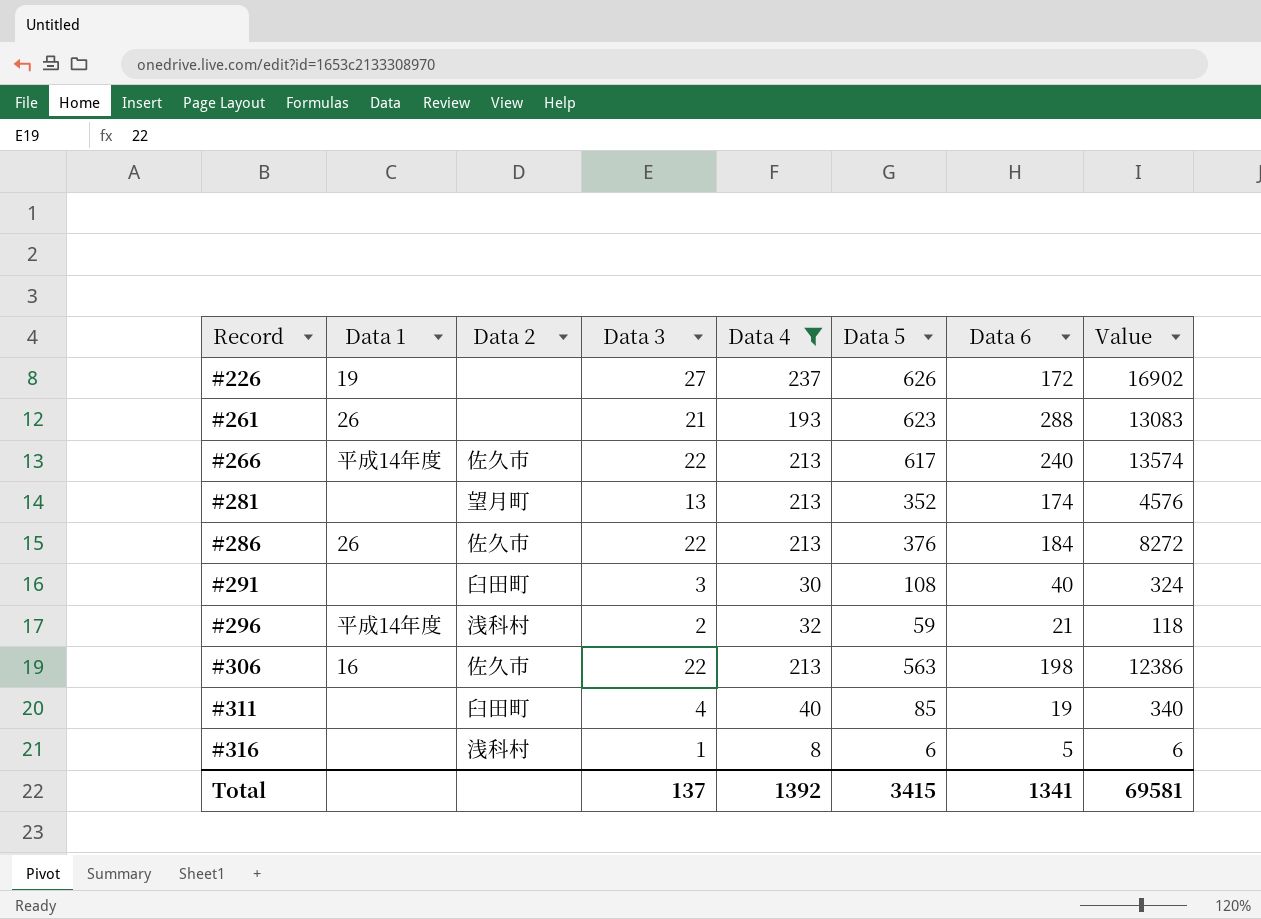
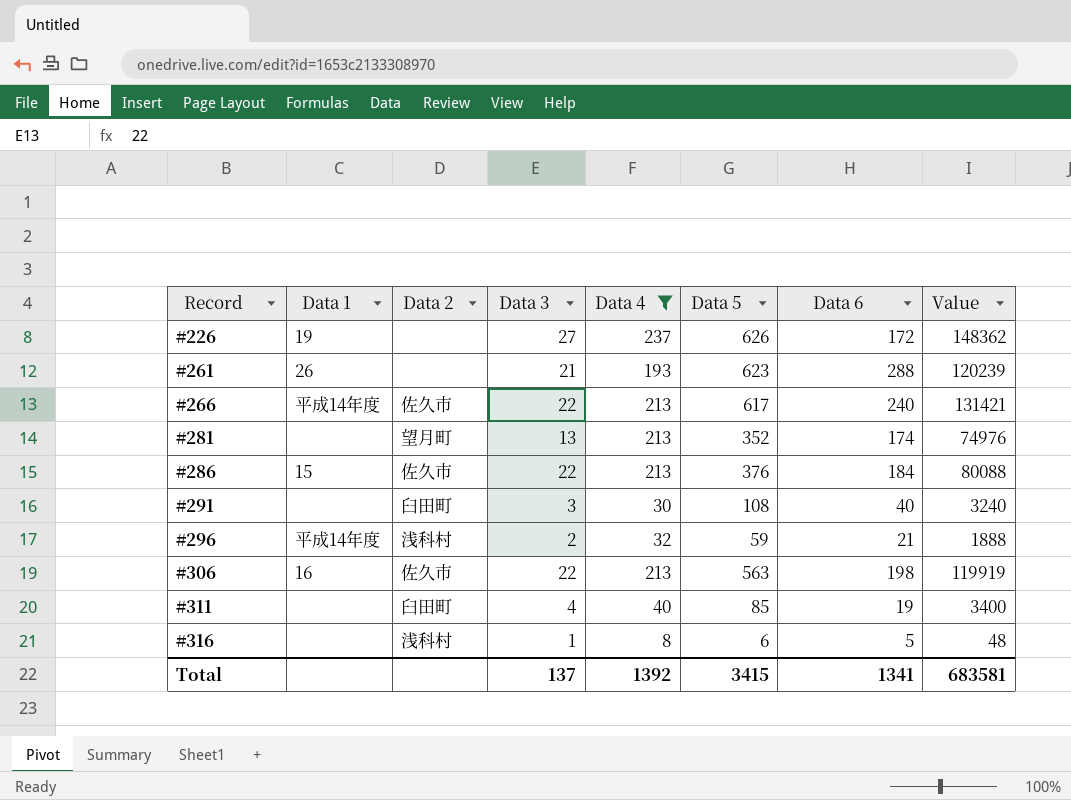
column Value | formula: [Data 3] * [Data 5] -> [Data 4] * [Data 5]
#286 | Data 1: 26 -> 15
Total | Value: 69581 -> 683581

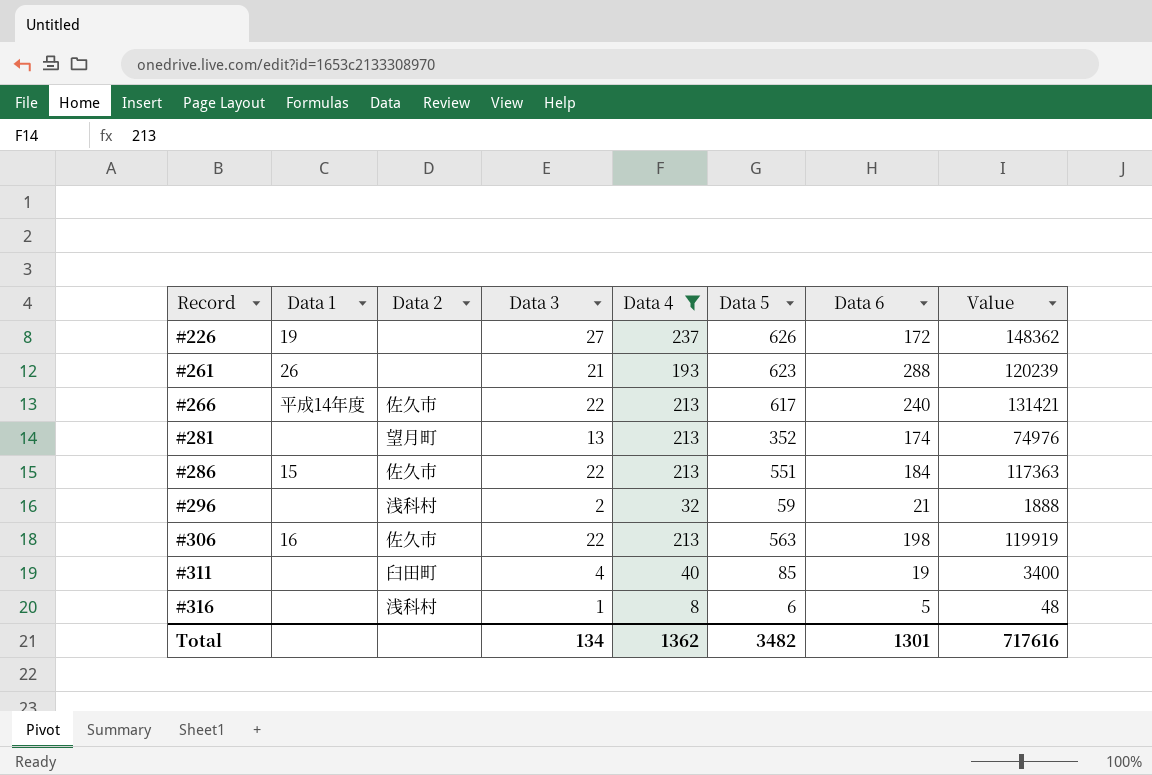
row #291: none | 臼田町 | 3 | 30 | 108 | 40 | 3240 -> none
#286 | Data 5: 376 -> 551
#286 | Value: 80088 -> 117363
#296 | Data 1: 平成14年度 -> none
Total | Data 3: 137 -> 134
Total | Data 4: 1392 -> 1362
Total | Data 5: 3415 -> 3482
Total | Data 6: 1341 -> 1301
Total | Value: 683581 -> 717616

